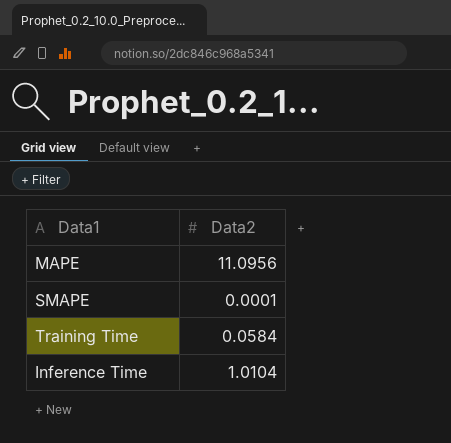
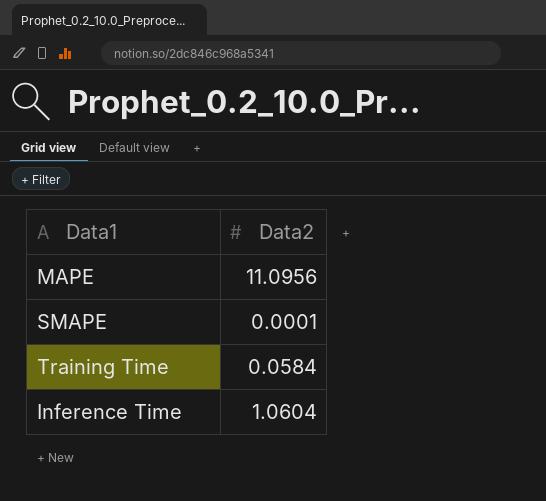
Inference Time | Data2: 1.0104 -> 1.0604

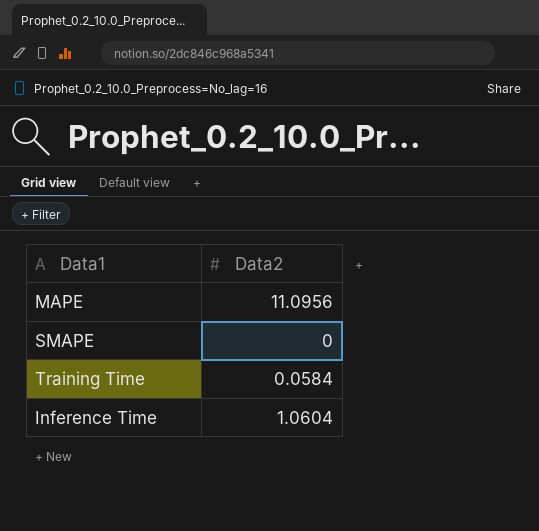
SMAPE | Data2: 0.0001 -> 0

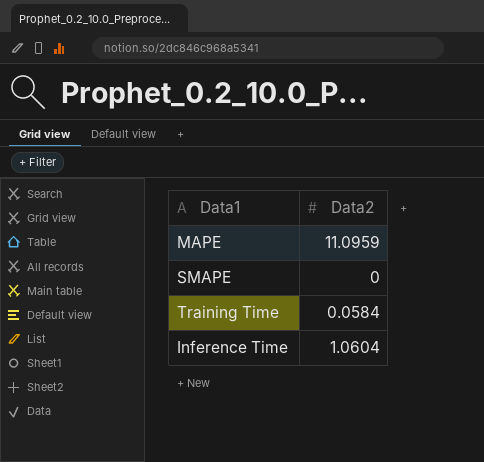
MAPE | Data2: 11.0956 -> 11.0959

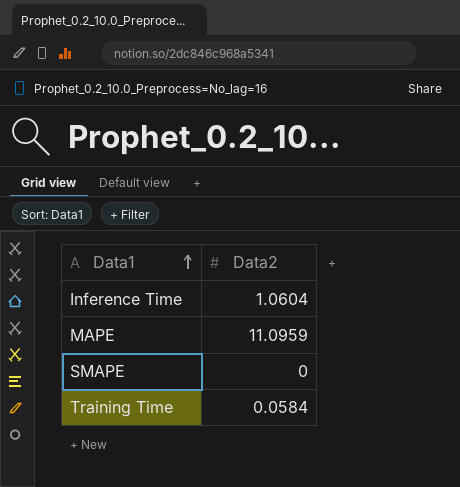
row order: none -> Data1 ascending

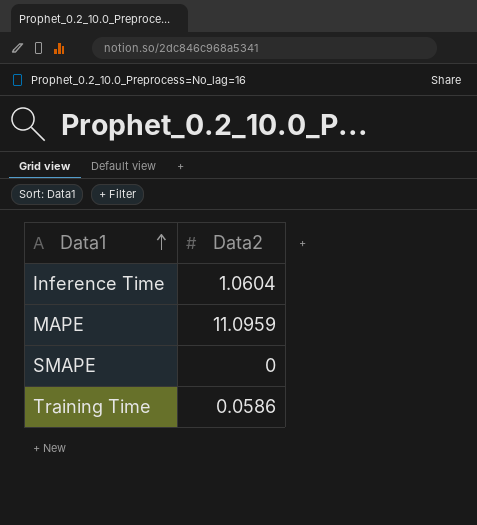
Training Time | Data2: 0.0584 -> 0.0586

